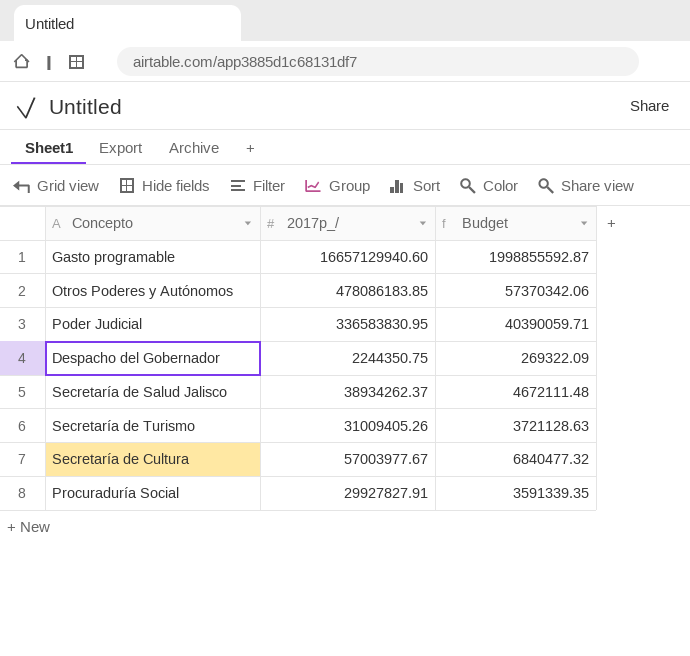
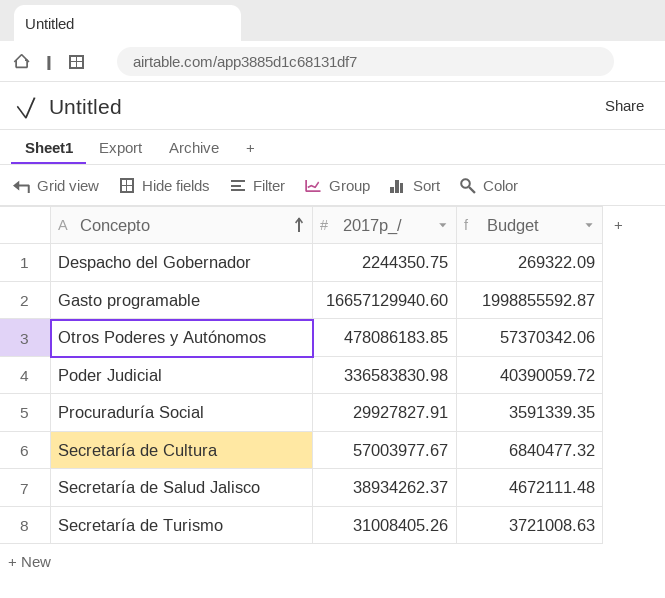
row order: none -> Concepto ascending
Poder Judicial | 2017p_/: 336583830.95 -> 336583830.98
Poder Judicial | Budget: 40390059.71 -> 40390059.72
Secretaría de Turismo | 2017p_/: 31009405.26 -> 31008405.26
Secretaría de Turismo | Budget: 3721128.63 -> 3721008.63

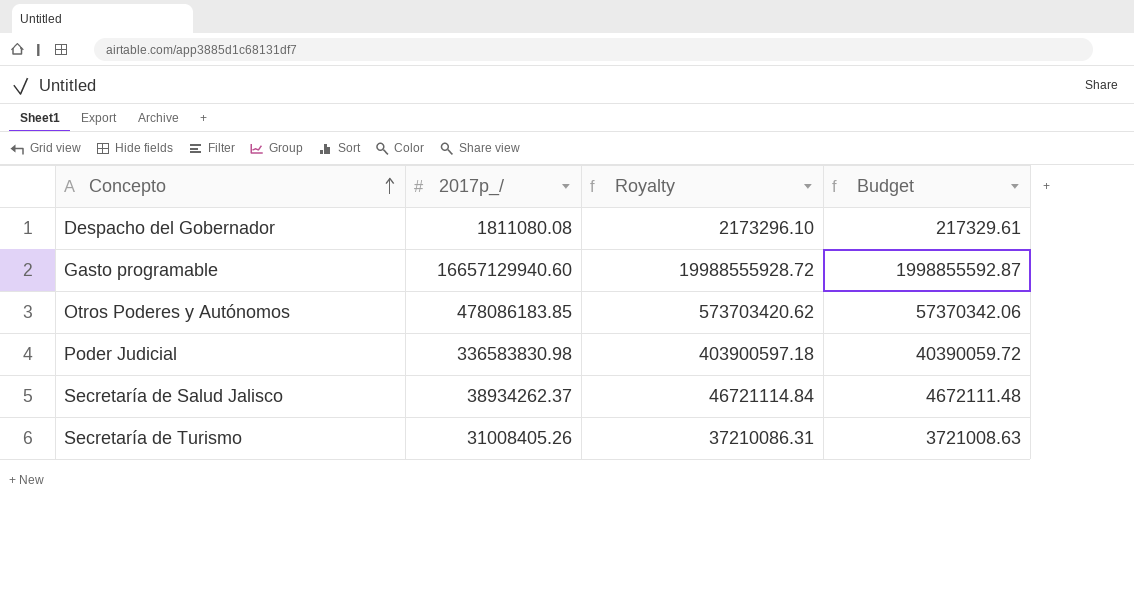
column Royalty | formula: none -> [2017p_/] * 1.2
row Procuraduría Social: 29927827.91 | 3591339.35 -> none
row Secretaría de Cultura: 57003977.67 | 6840477.32 -> none
Despacho del Gobernador | 2017p_/: 2244350.75 -> 1811080.08
Despacho del Gobernador | Budget: 269322.09 -> 217329.61

